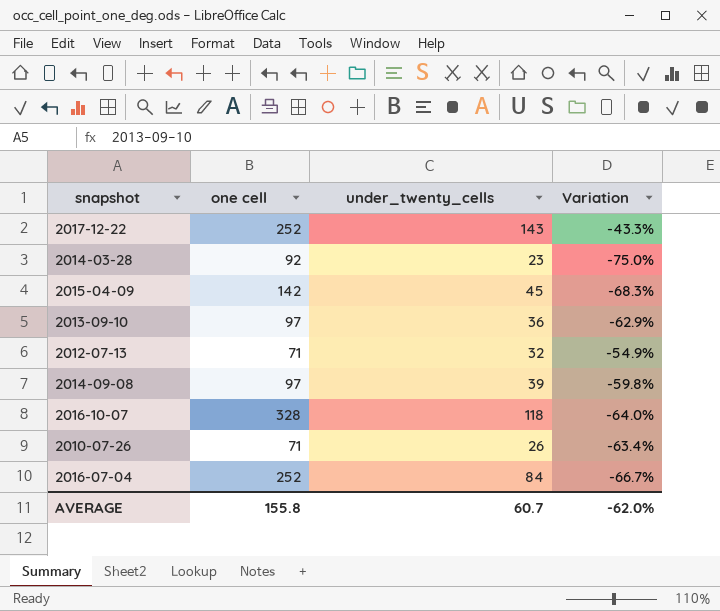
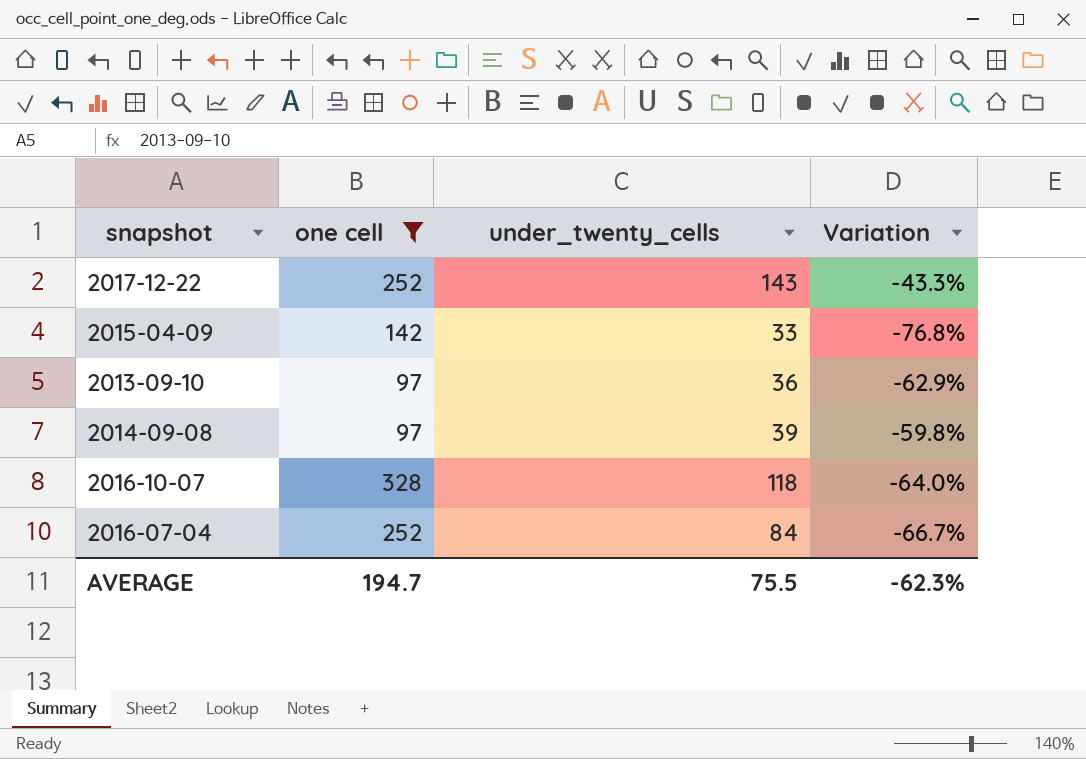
filter: none -> one cell >= 97
2015-04-09 | under_twenty_cells: 45 -> 33
2015-04-09 | Variation: -68.3% -> -76.8%
AVERAGE | one cell: 155.8 -> 194.7
AVERAGE | under_twenty_cells: 60.7 -> 75.5
AVERAGE | Variation: -62.0% -> -62.3%

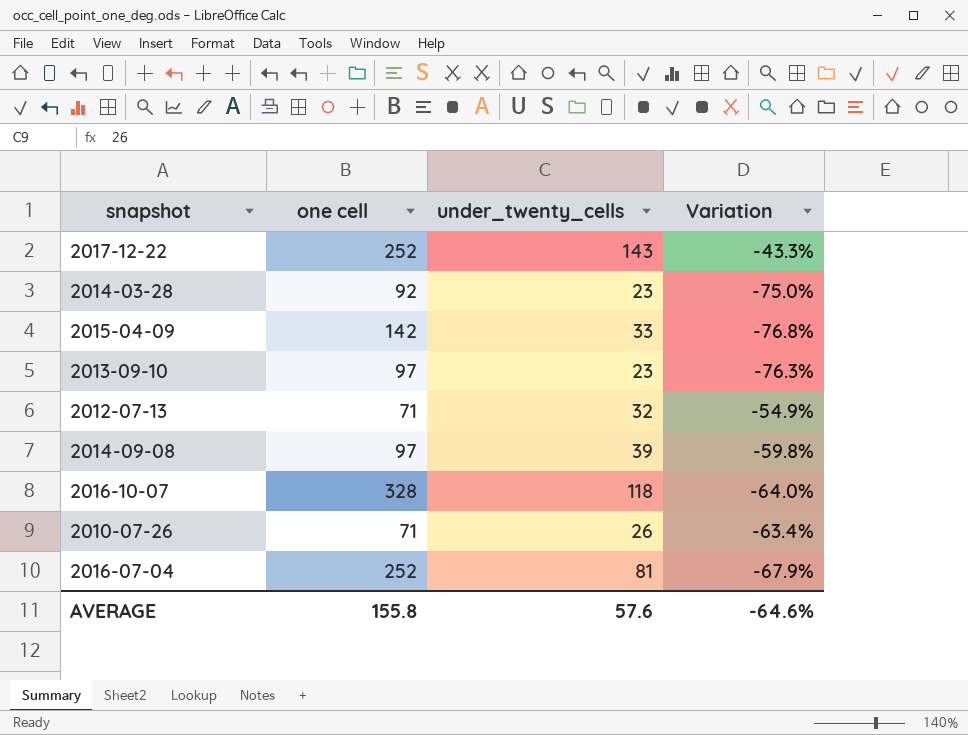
filter: one cell >= 97 -> none
2013-09-10 | under_twenty_cells: 36 -> 23
2013-09-10 | Variation: -62.9% -> -76.3%
2016-07-04 | under_twenty_cells: 84 -> 81
2016-07-04 | Variation: -66.7% -> -67.9%
AVERAGE | one cell: 194.7 -> 155.8
AVERAGE | under_twenty_cells: 75.5 -> 57.6
AVERAGE | Variation: -62.3% -> -64.6%

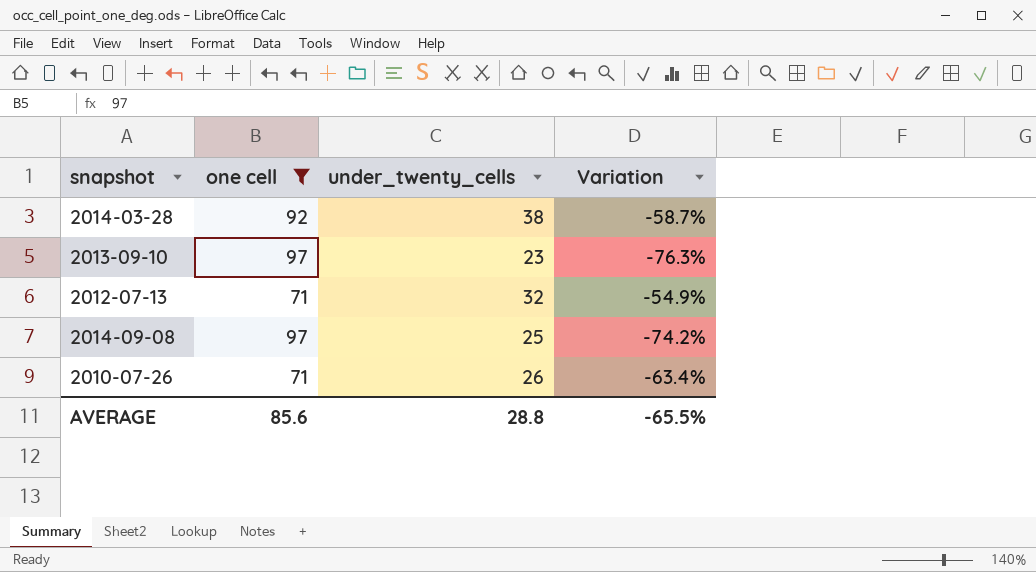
filter: none -> one cell <= 97
2014-03-28 | under_twenty_cells: 23 -> 38
2014-03-28 | Variation: -75.0% -> -58.7%
2014-09-08 | under_twenty_cells: 39 -> 25
2014-09-08 | Variation: -59.8% -> -74.2%
AVERAGE | one cell: 155.8 -> 85.6
AVERAGE | under_twenty_cells: 57.6 -> 28.8
AVERAGE | Variation: -64.6% -> -65.5%

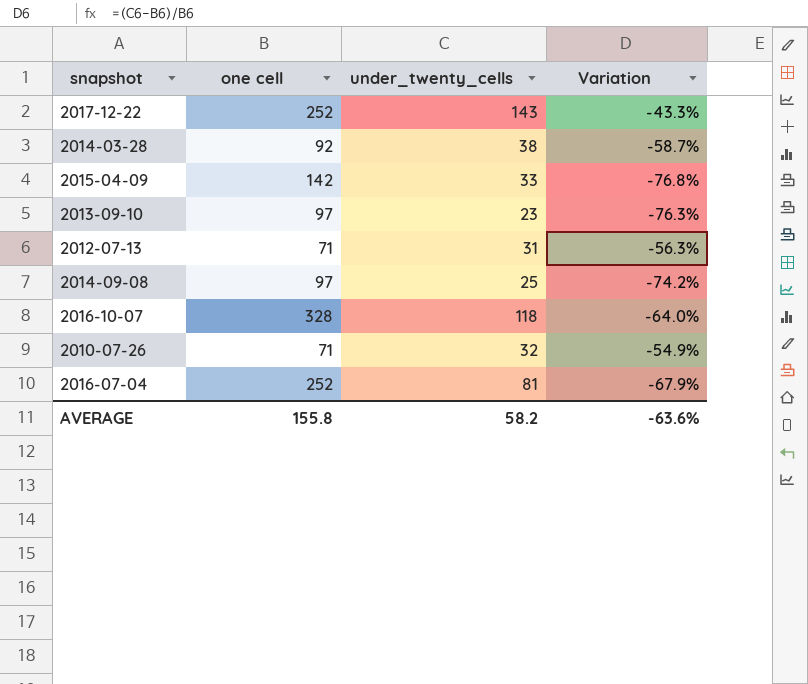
filter: one cell <= 97 -> none
2012-07-13 | under_twenty_cells: 32 -> 31
2012-07-13 | Variation: -54.9% -> -56.3%
2010-07-26 | under_twenty_cells: 26 -> 32
2010-07-26 | Variation: -63.4% -> -54.9%
AVERAGE | one cell: 85.6 -> 155.8
AVERAGE | under_twenty_cells: 28.8 -> 58.2
AVERAGE | Variation: -65.5% -> -63.6%

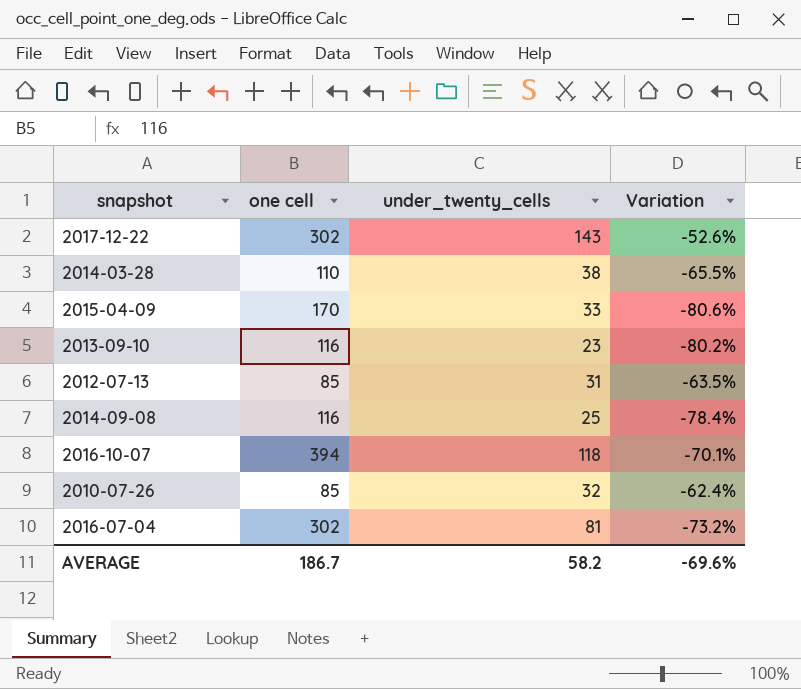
2017-12-22 | one cell: 252 -> 302
2017-12-22 | Variation: -43.3% -> -52.6%
2014-03-28 | one cell: 92 -> 110
2014-03-28 | Variation: -58.7% -> -65.5%
2015-04-09 | one cell: 142 -> 170
2015-04-09 | Variation: -76.8% -> -80.6%
2013-09-10 | one cell: 97 -> 116
2013-09-10 | Variation: -76.3% -> -80.2%
2012-07-13 | one cell: 71 -> 85
2012-07-13 | Variation: -56.3% -> -63.5%
2014-09-08 | one cell: 97 -> 116
2014-09-08 | Variation: -74.2% -> -78.4%
2016-10-07 | one cell: 328 -> 394
2016-10-07 | Variation: -64.0% -> -70.1%
2010-07-26 | one cell: 71 -> 85
2010-07-26 | Variation: -54.9% -> -62.4%
2016-07-04 | one cell: 252 -> 302
2016-07-04 | Variation: -67.9% -> -73.2%
AVERAGE | one cell: 155.8 -> 186.7
AVERAGE | Variation: -63.6% -> -69.6%

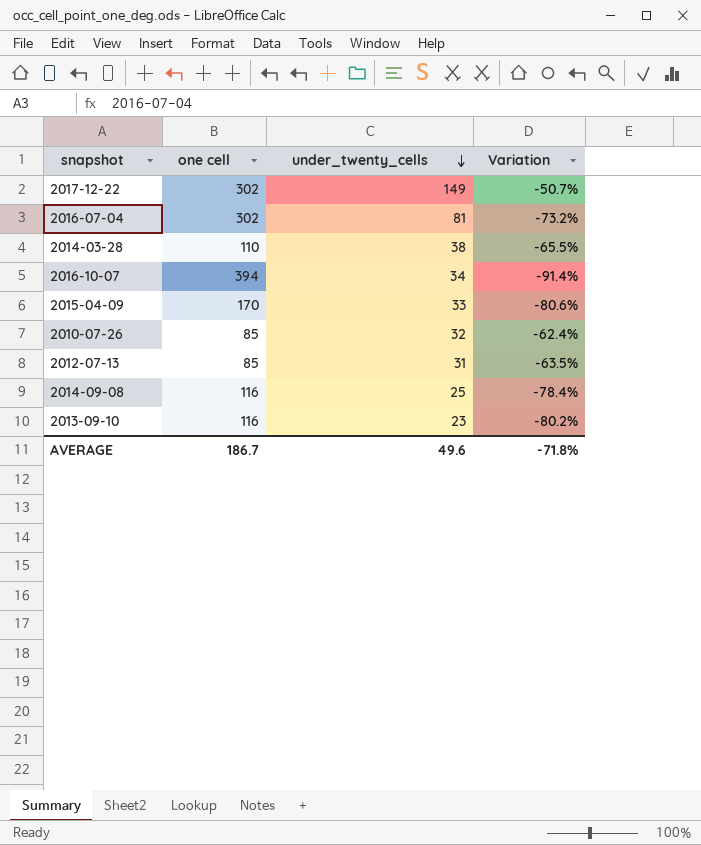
row order: none -> under_twenty_cells descending
2017-12-22 | under_twenty_cells: 143 -> 149
2017-12-22 | Variation: -52.6% -> -50.7%
2016-10-07 | under_twenty_cells: 118 -> 34
2016-10-07 | Variation: -70.1% -> -91.4%
AVERAGE | under_twenty_cells: 58.2 -> 49.6
AVERAGE | Variation: -69.6% -> -71.8%

